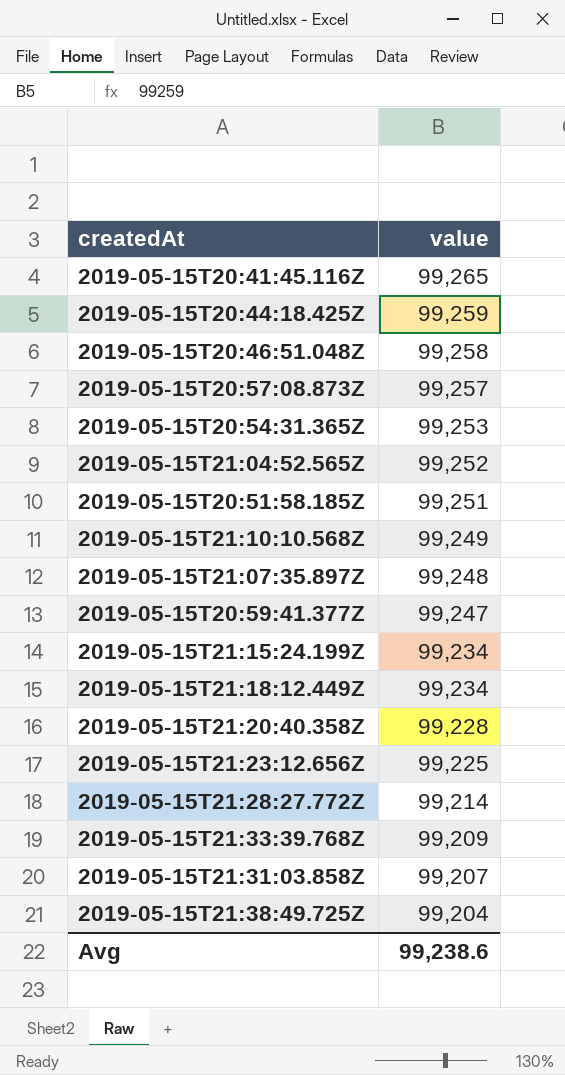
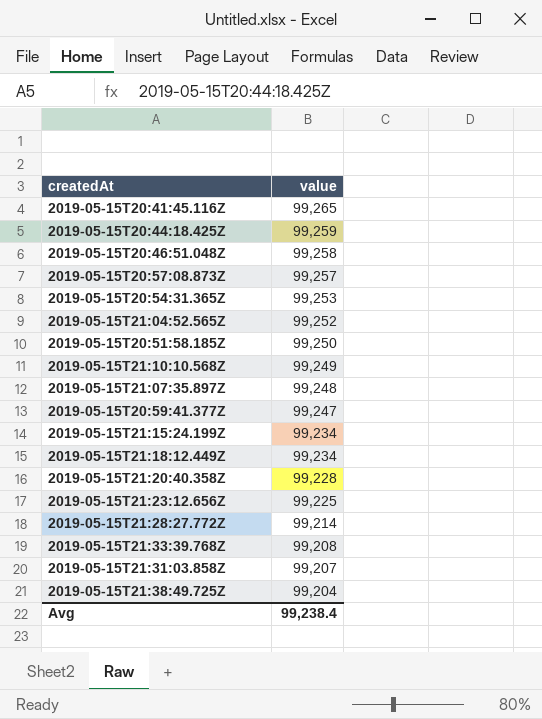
2019-05-15T20:51:58.185Z | value: 99,251 -> 99,250
2019-05-15T21:33:39.768Z | value: 99,209 -> 99,208
Avg | value: 99,238.6 -> 99,238.4

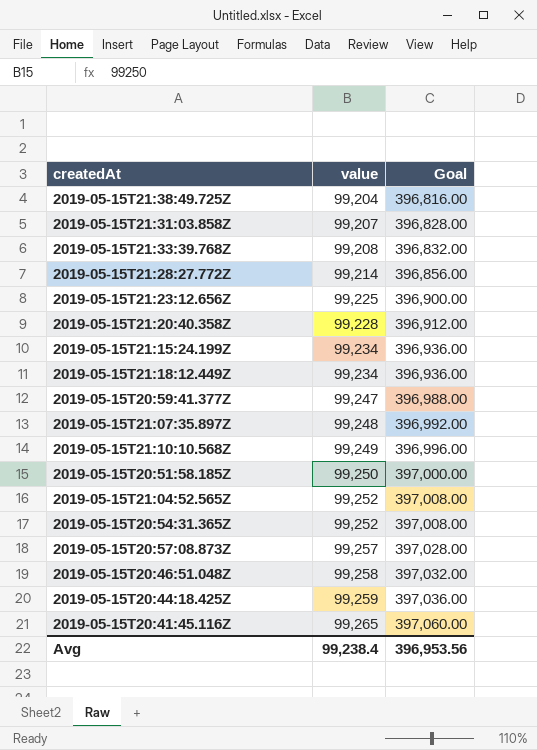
row order: value descending -> value ascending
column Goal | formula: none -> [value] * 4
2019-05-15T20:54:31.365Z | value: 99,253 -> 99,252

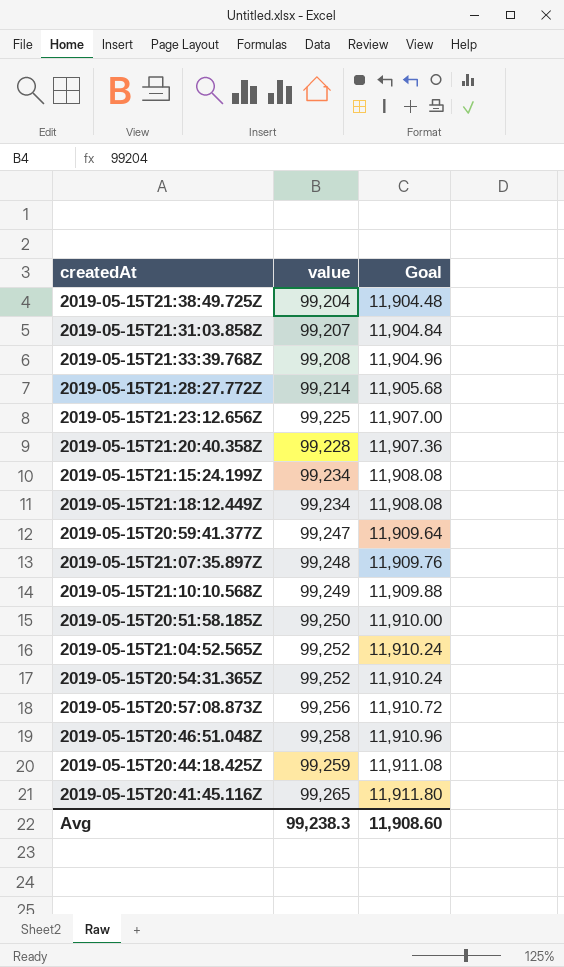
column Goal | formula: [value] * 4 -> [value] * 0.12
2019-05-15T20:57:08.873Z | value: 99,257 -> 99,256
Avg | value: 99,238.4 -> 99,238.3
Avg | Goal: 396,953.56 -> 11,908.60

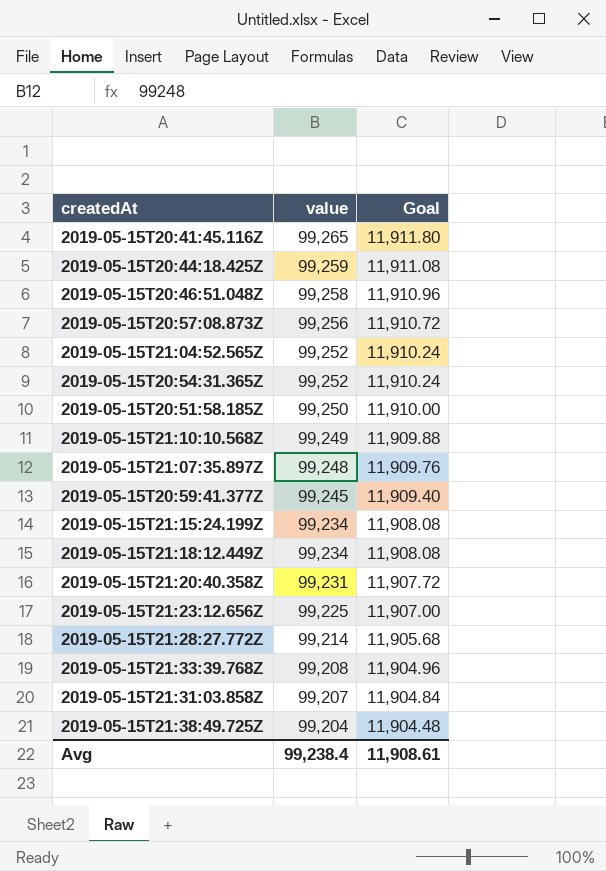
row order: value ascending -> value descending
2019-05-15T20:59:41.377Z | value: 99,247 -> 99,245
2019-05-15T20:59:41.377Z | Goal: 11,909.64 -> 11,909.40
2019-05-15T21:20:40.358Z | value: 99,228 -> 99,231
2019-05-15T21:20:40.358Z | Goal: 11,907.36 -> 11,907.72
Avg | value: 99,238.3 -> 99,238.4
Avg | Goal: 11,908.60 -> 11,908.61

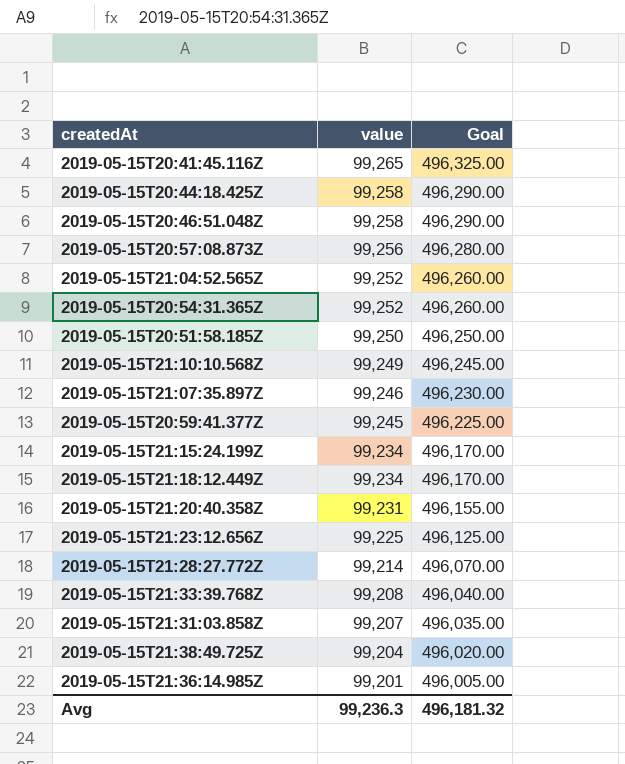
column Goal | formula: [value] * 0.12 -> [value] * 5
2019-05-15T20:44:18.425Z | value: 99,259 -> 99,258
2019-05-15T21:07:35.897Z | value: 99,248 -> 99,246
row 2019-05-15T21:36:14.985Z: none -> 99,201 | 496,005.00
Avg | value: 99,238.4 -> 99,236.3
Avg | Goal: 11,908.61 -> 496,181.32

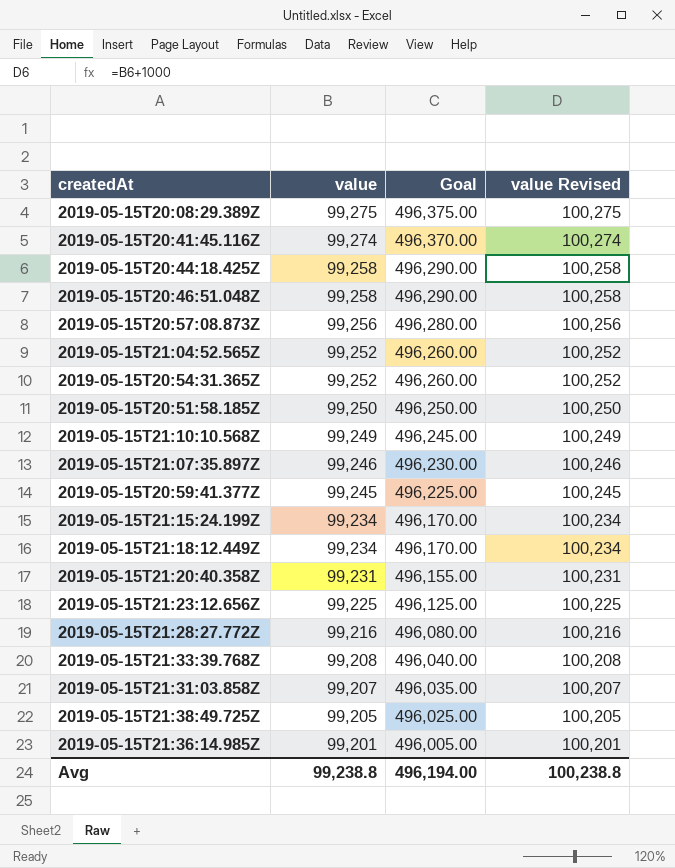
column value Revised | formula: none -> [value] + 1000
row 2019-05-15T20:08:29.389Z: none -> 99,275 | 496,375.00 | 100,275
2019-05-15T20:41:45.116Z | value: 99,265 -> 99,274
2019-05-15T20:41:45.116Z | Goal: 496,325.00 -> 496,370.00
2019-05-15T21:28:27.772Z | value: 99,214 -> 99,216
2019-05-15T21:28:27.772Z | Goal: 496,070.00 -> 496,080.00
2019-05-15T21:38:49.725Z | value: 99,204 -> 99,205
2019-05-15T21:38:49.725Z | Goal: 496,020.00 -> 496,025.00
Avg | value: 99,236.3 -> 99,238.8
Avg | Goal: 496,181.32 -> 496,194.00

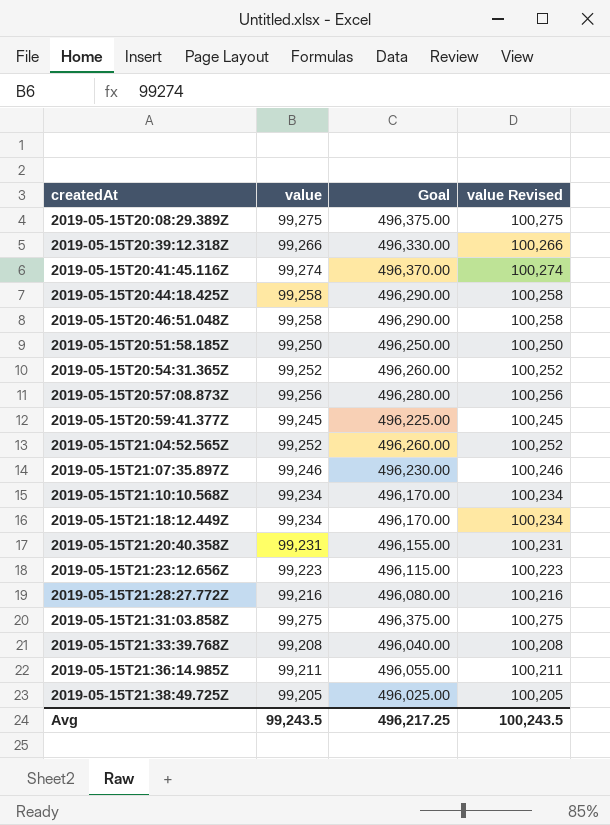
row order: value descending -> createdAt ascending
row 2019-05-15T21:15:24.199Z: 99,234 | 496,170.00 | 100,234 -> none
row 2019-05-15T20:39:12.318Z: none -> 99,266 | 496,330.00 | 100,266
2019-05-15T21:10:10.568Z | value: 99,249 -> 99,234
2019-05-15T21:10:10.568Z | Goal: 496,245.00 -> 496,170.00
2019-05-15T21:10:10.568Z | value Revised: 100,249 -> 100,234
2019-05-15T21:23:12.656Z | value: 99,225 -> 99,223
2019-05-15T21:23:12.656Z | Goal: 496,125.00 -> 496,115.00
2019-05-15T21:23:12.656Z | value Revised: 100,225 -> 100,223
2019-05-15T21:31:03.858Z | value: 99,207 -> 99,275
2019-05-15T21:31:03.858Z | Goal: 496,035.00 -> 496,375.00
2019-05-15T21:31:03.858Z | value Revised: 100,207 -> 100,275
2019-05-15T21:36:14.985Z | value: 99,201 -> 99,211
2019-05-15T21:36:14.985Z | Goal: 496,005.00 -> 496,055.00
2019-05-15T21:36:14.985Z | value Revised: 100,201 -> 100,211
Avg | value: 99,238.8 -> 99,243.5
Avg | Goal: 496,194.00 -> 496,217.25
Avg | value Revised: 100,238.8 -> 100,243.5

